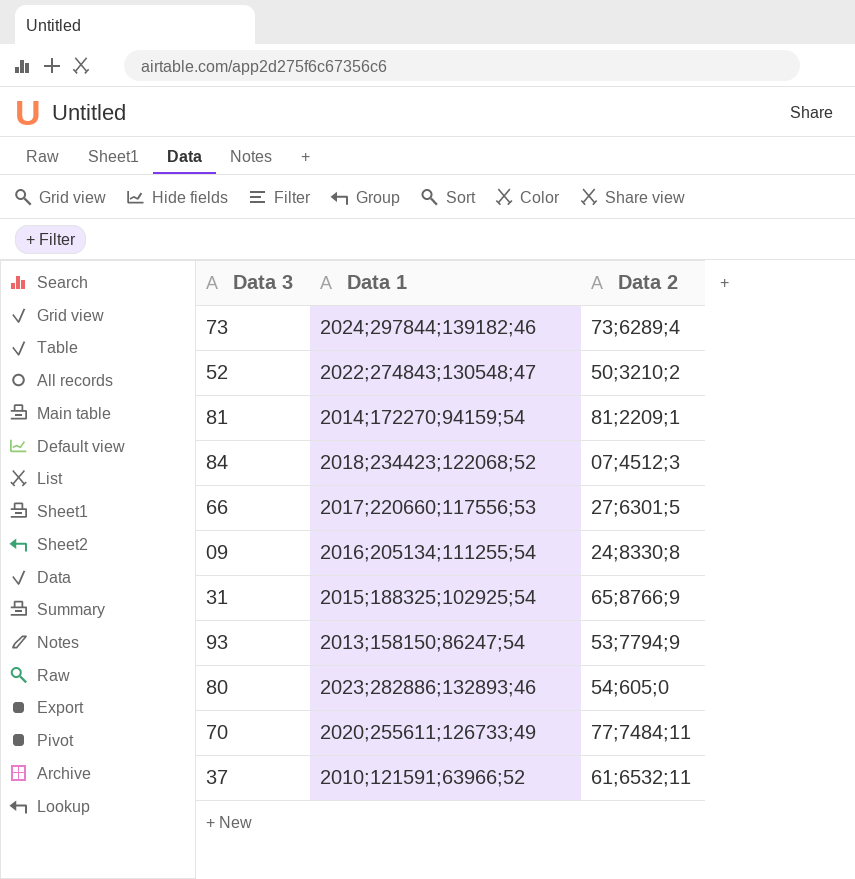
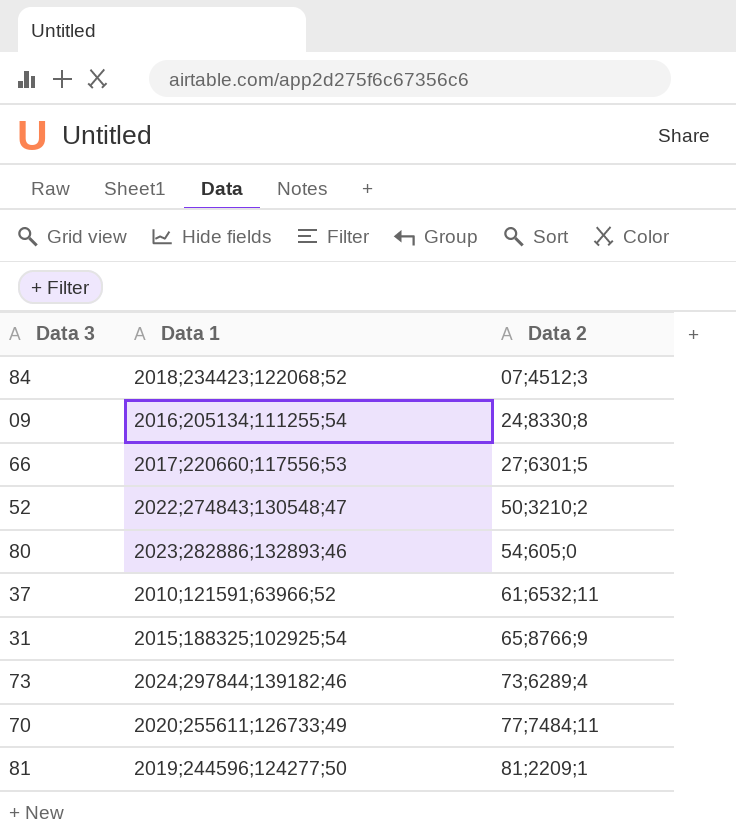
row order: none -> Data 2 ascending
row 93: 2013;158150;86247;54 | 53;7794;9 -> none
81 | Data 1: 2014;172270;94159;54 -> 2019;244596;124277;50

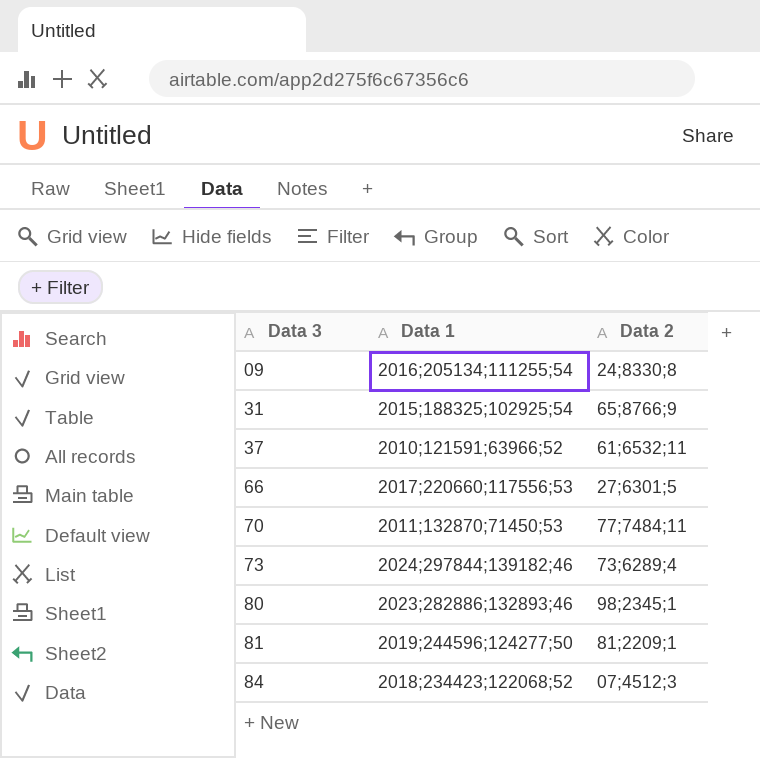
row order: Data 2 ascending -> Data 3 ascending
row 52: 2022;274843;130548;47 | 50;3210;2 -> none
70 | Data 1: 2020;255611;126733;49 -> 2011;132870;71450;53
80 | Data 2: 54;605;0 -> 98;2345;1

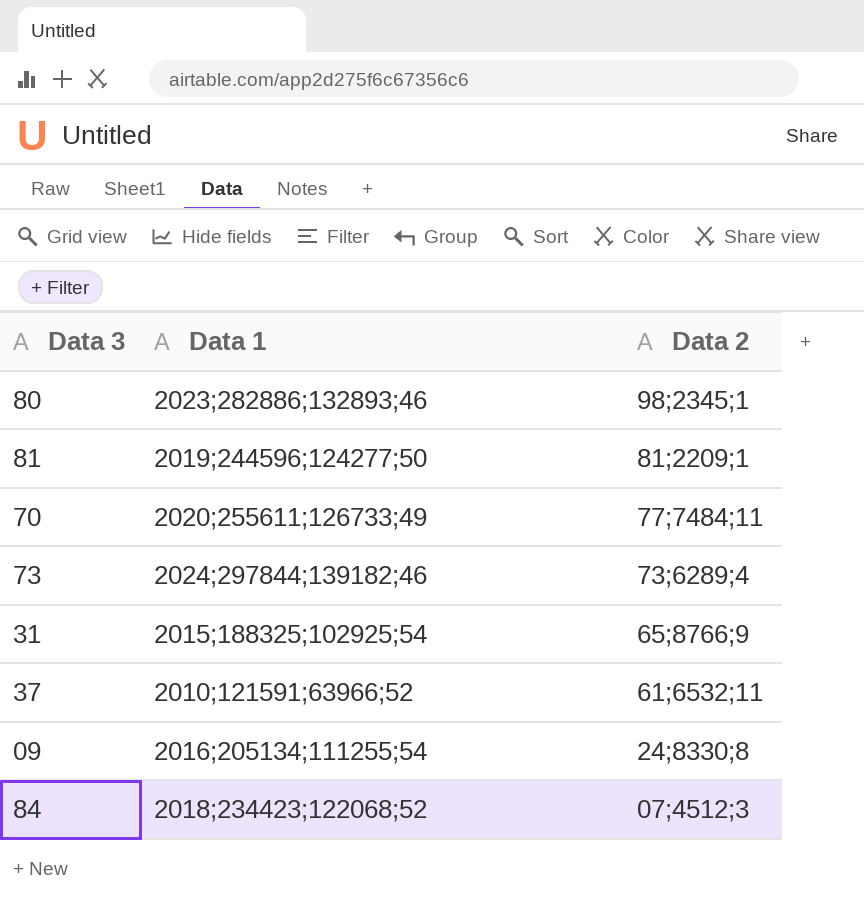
row order: Data 3 ascending -> Data 2 descending
row 66: 2017;220660;117556;53 | 27;6301;5 -> none
70 | Data 1: 2011;132870;71450;53 -> 2020;255611;126733;49

